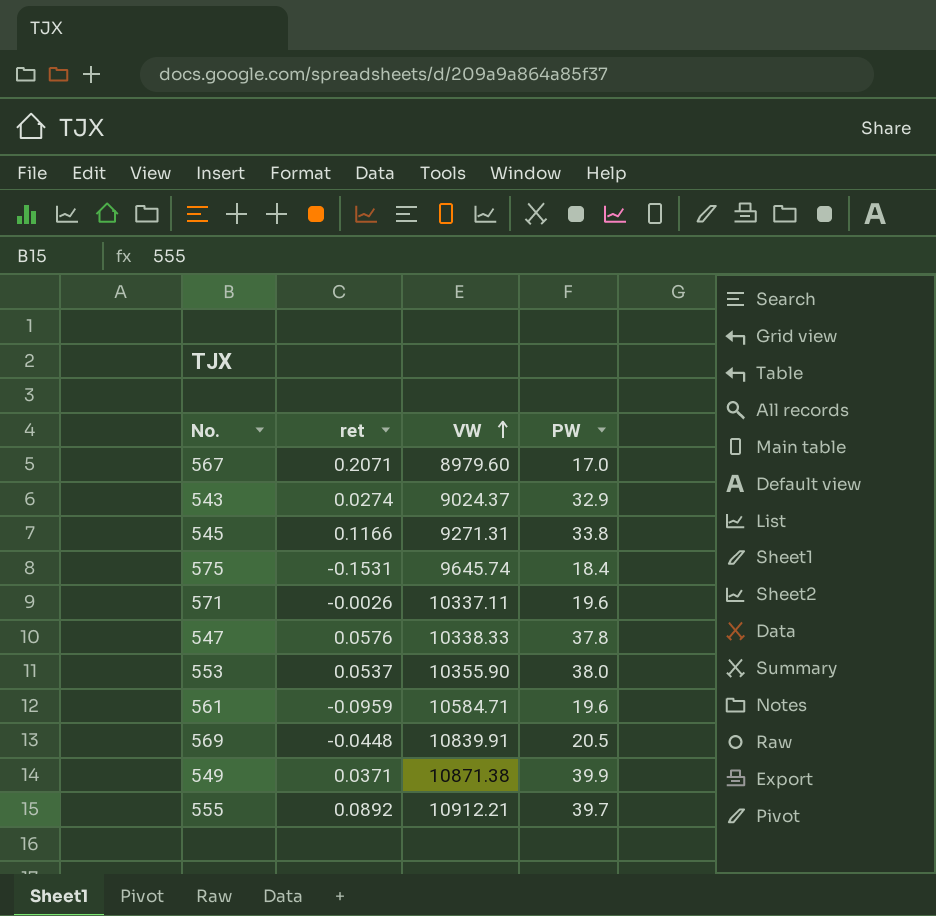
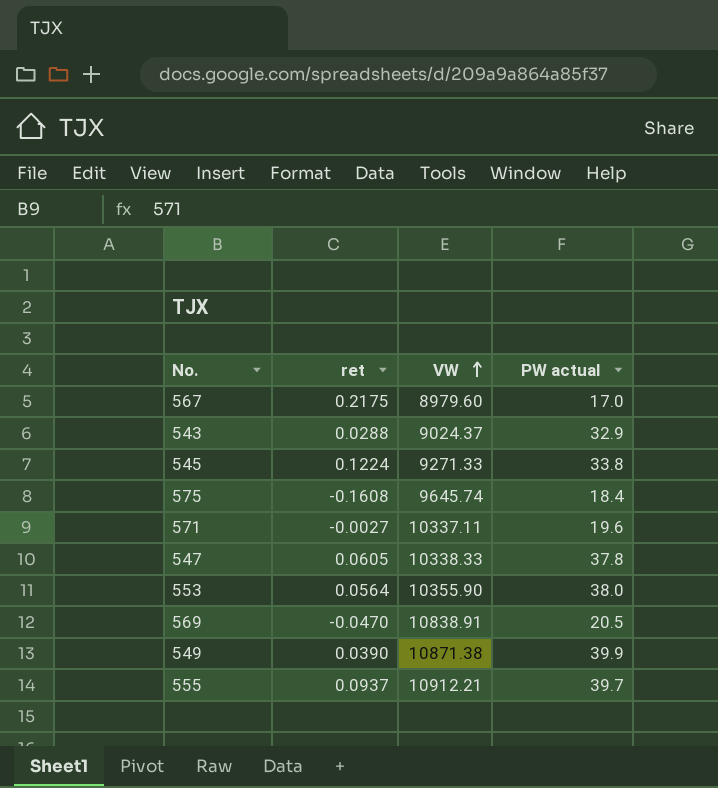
column name: PW -> PW actual
row 561: -0.0959 | 10584.71 | 19.6 -> none
567 | ret: 0.2071 -> 0.2175
543 | ret: 0.0274 -> 0.0288
545 | ret: 0.1166 -> 0.1224
545 | VW: 9271.31 -> 9271.33
575 | ret: -0.1531 -> -0.1608
571 | ret: -0.0026 -> -0.0027
547 | ret: 0.0576 -> 0.0605
553 | ret: 0.0537 -> 0.0564
569 | ret: -0.0448 -> -0.0470
569 | VW: 10839.91 -> 10838.91
549 | ret: 0.0371 -> 0.0390
555 | ret: 0.0892 -> 0.0937

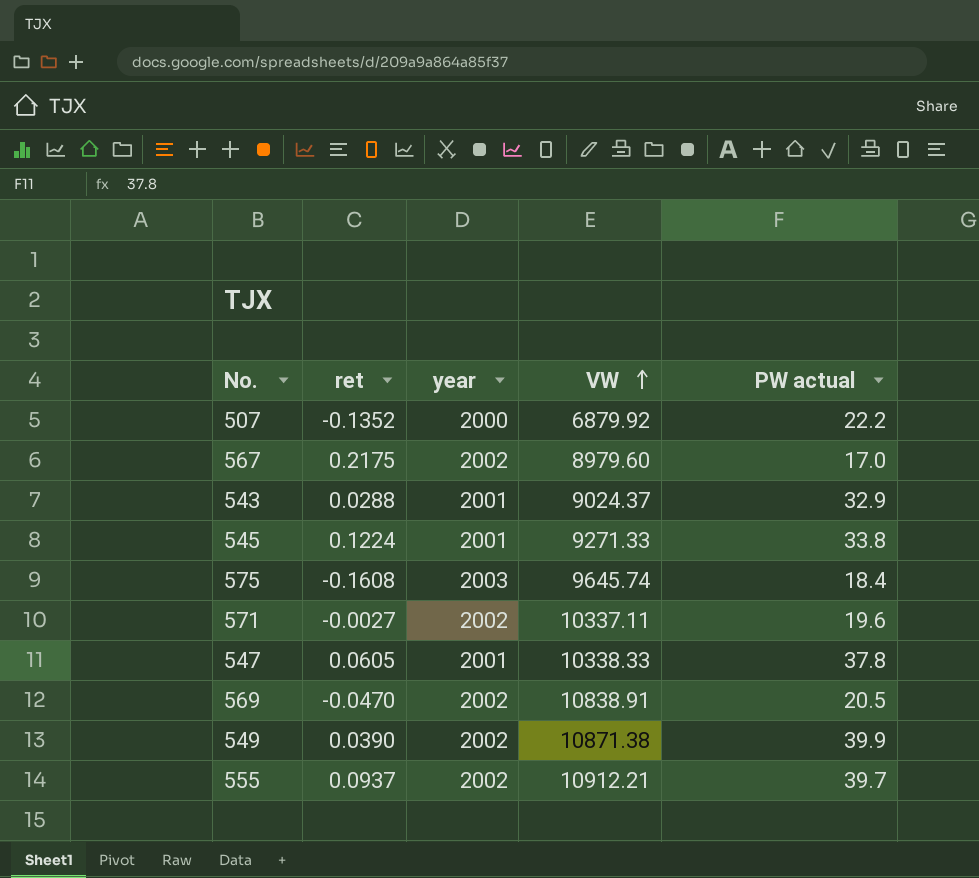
column year | position: none -> 3
row 553: 0.0564 | 10355.90 | 38.0 -> none
row 507: none -> -0.1352 | 2000 | 6879.92 | 22.2

